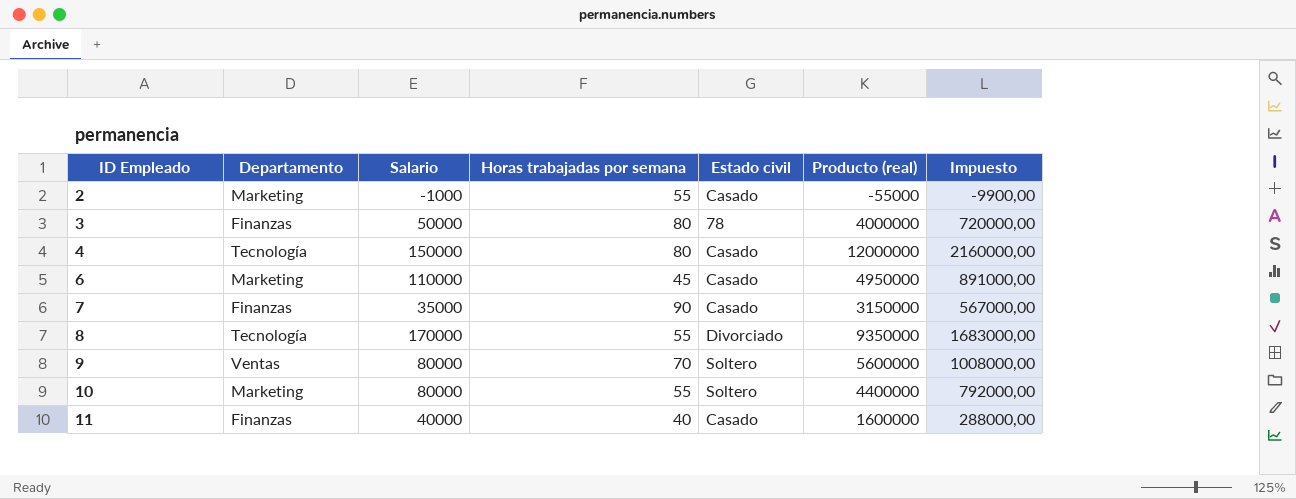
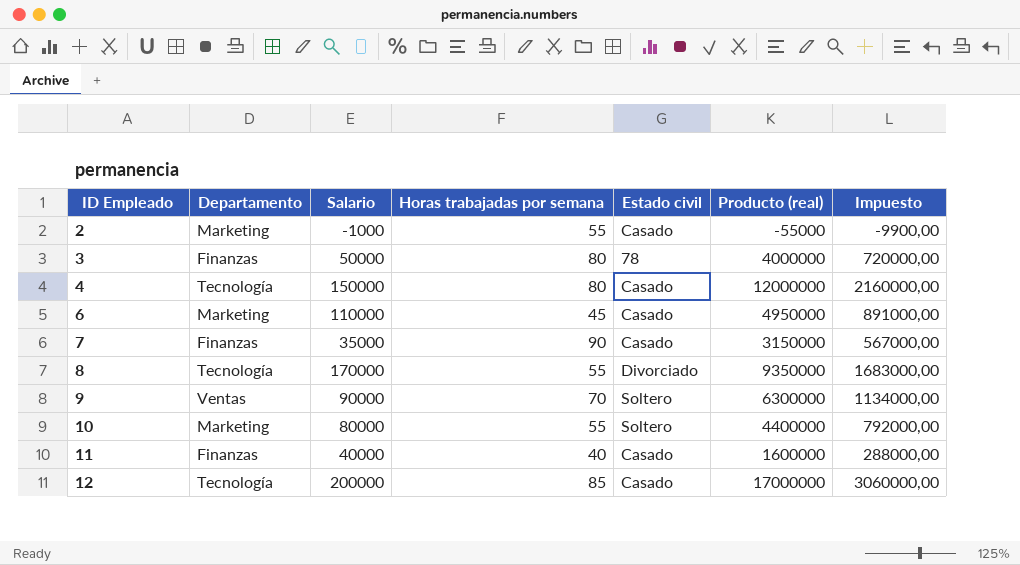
9 | Salario: 80000 -> 90000
9 | Producto (real): 5600000 -> 6300000
9 | Impuesto: 1008000,00 -> 1134000,00
row 12: none -> Tecnología | 200000 | 85 | Casado | 17000000 | 3060000,00

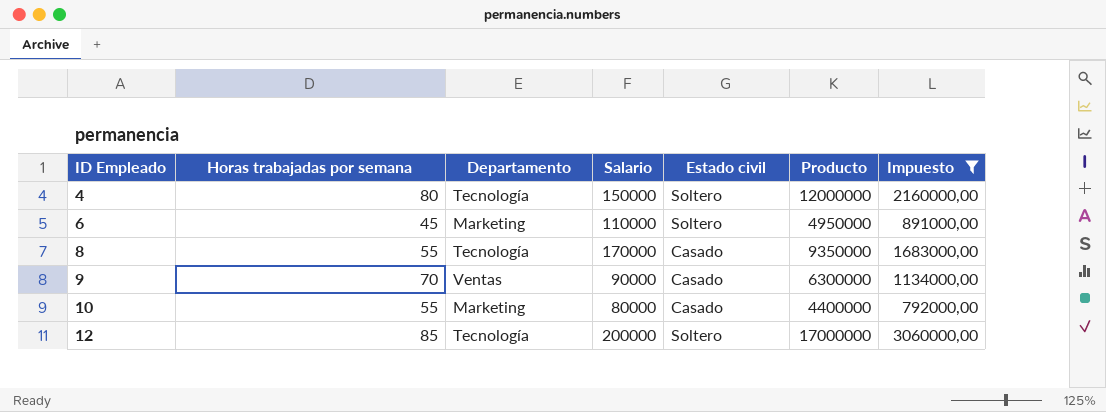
filter: none -> Impuesto >= 792000,00
column Horas trabajadas por semana | position: 4 -> 2
column name: Producto (real) -> Producto
4 | Estado civil: Casado -> Soltero
6 | Estado civil: Casado -> Soltero
8 | Estado civil: Divorciado -> Casado
9 | Estado civil: Soltero -> Casado
10 | Estado civil: Soltero -> Casado
12 | Estado civil: Casado -> Soltero

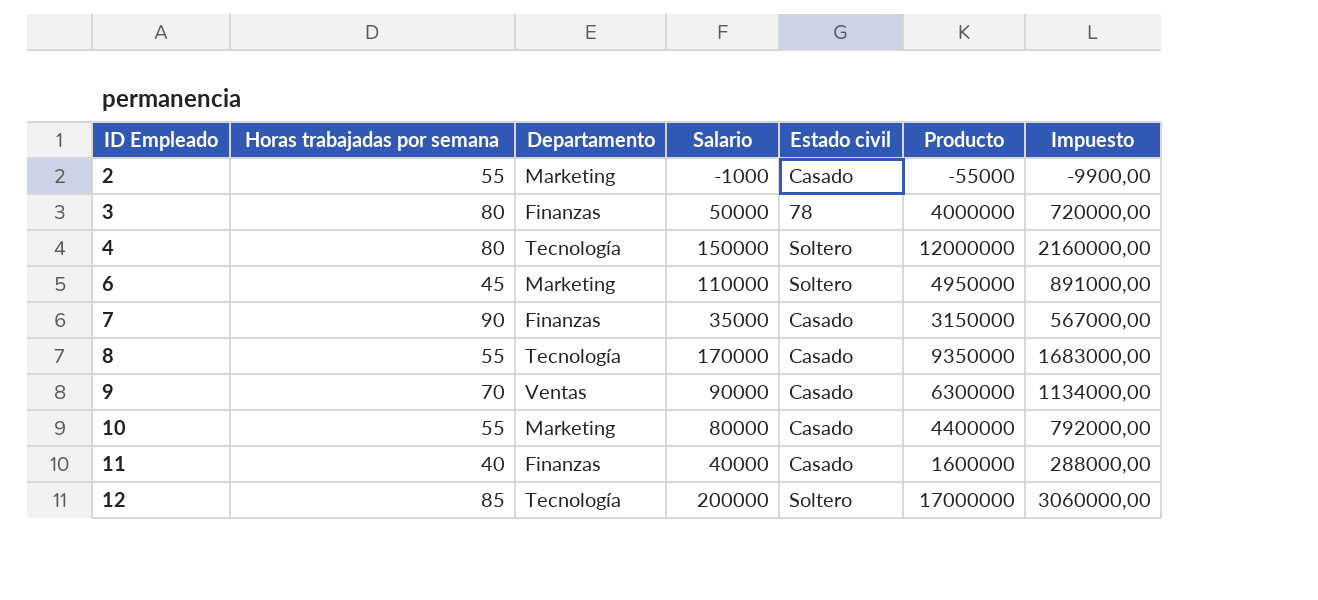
filter: Impuesto >= 792000,00 -> none

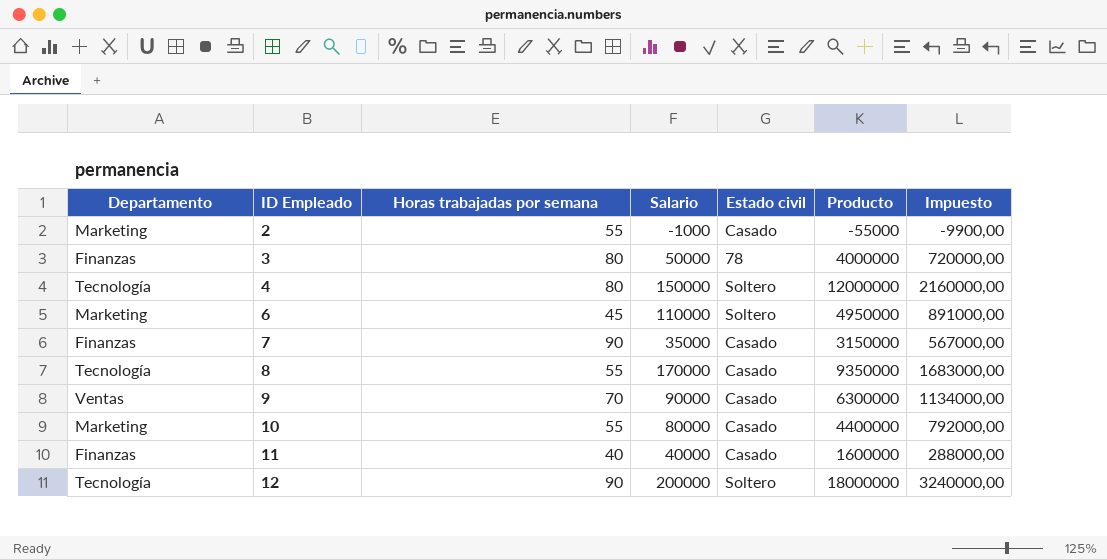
column Departamento | position: 3 -> 1
12 | Horas trabajadas por semana: 85 -> 90
12 | Producto: 17000000 -> 18000000
12 | Impuesto: 3060000,00 -> 3240000,00

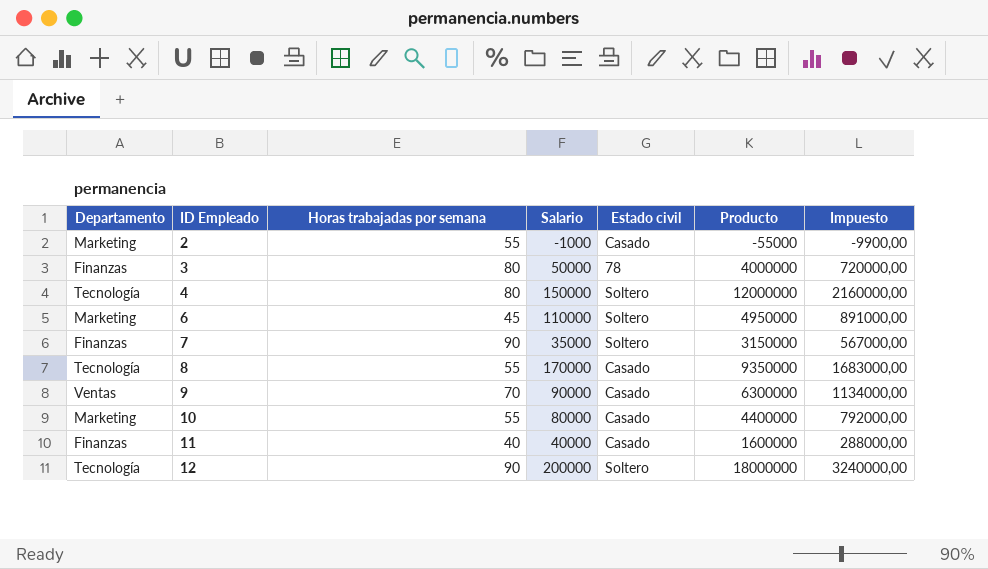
7 | Estado civil: Casado -> Soltero

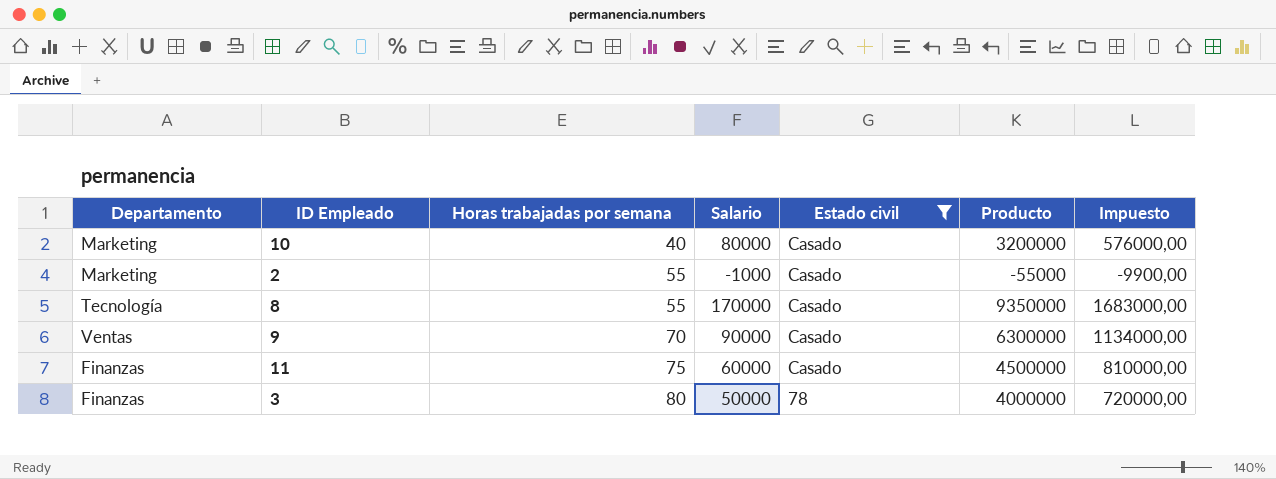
filter: none -> Estado civil != Soltero
row order: ID Empleado ascending -> Horas trabajadas por semana ascending
10 | Horas trabajadas por semana: 55 -> 40
10 | Producto: 4400000 -> 3200000
10 | Impuesto: 792000,00 -> 576000,00
11 | Horas trabajadas por semana: 40 -> 75
11 | Salario: 40000 -> 60000
11 | Producto: 1600000 -> 4500000
11 | Impuesto: 288000,00 -> 810000,00

